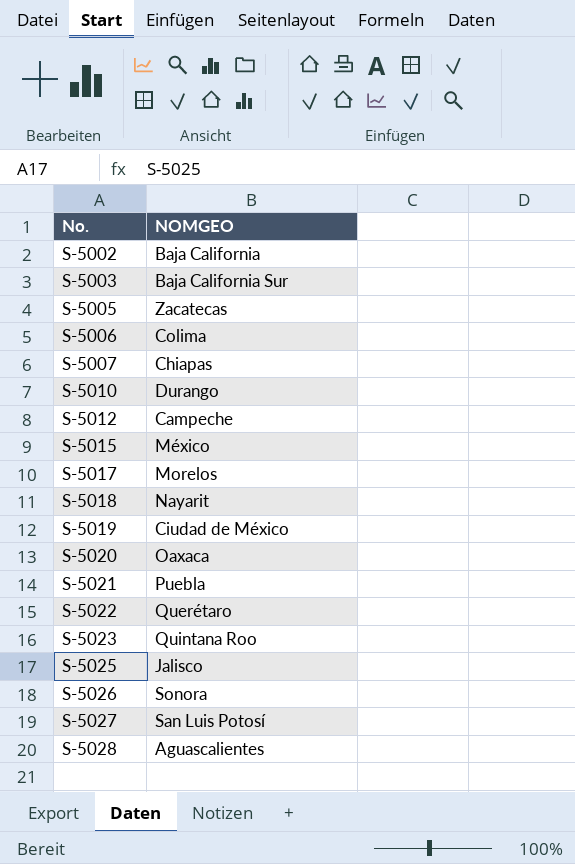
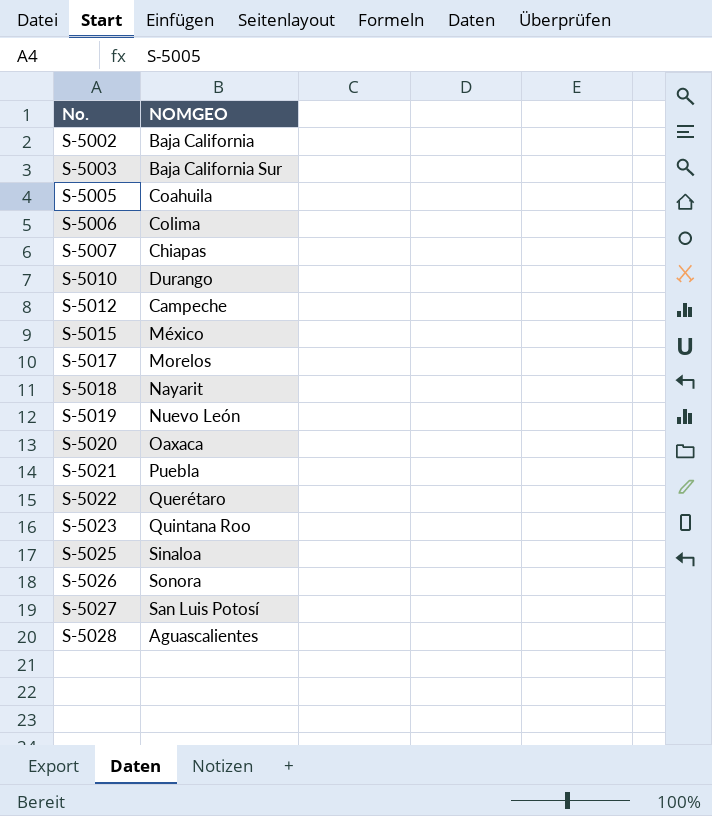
S-5005 | NOMGEO: Zacatecas -> Coahuila
S-5019 | NOMGEO: Ciudad de México -> Nuevo León
S-5025 | NOMGEO: Jalisco -> Sinaloa

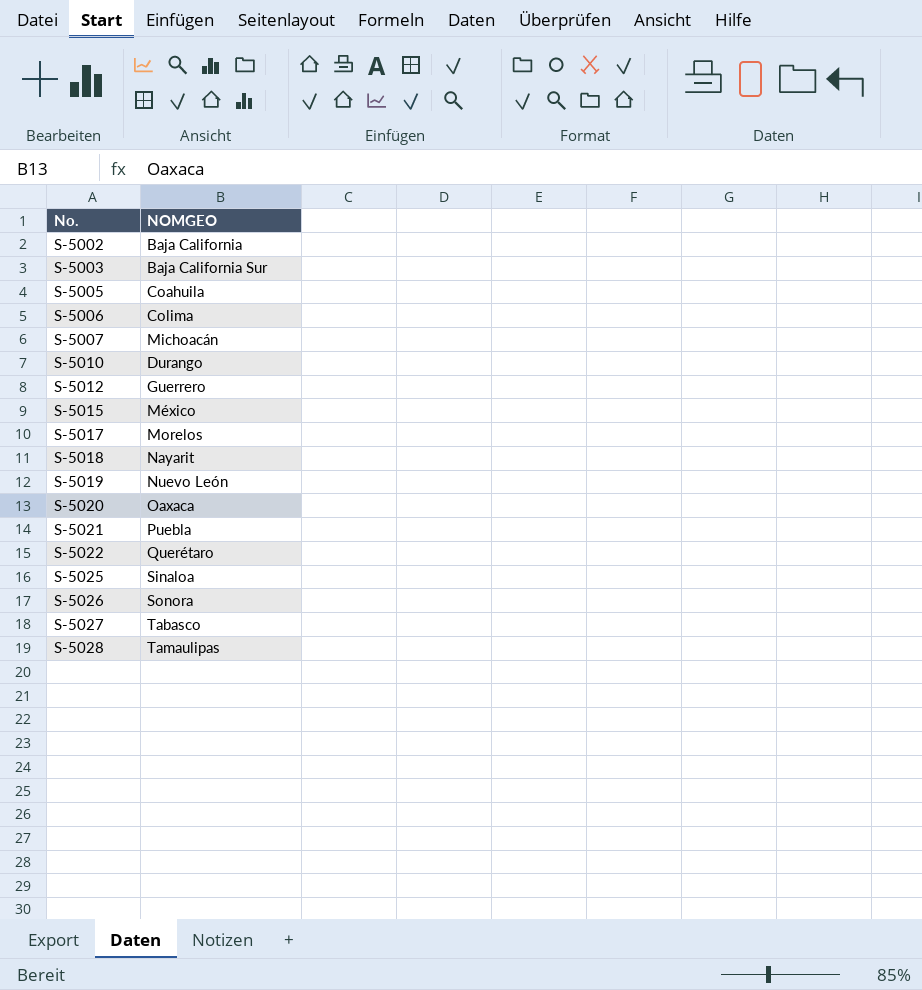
row S-5023: Quintana Roo -> none
S-5007 | NOMGEO: Chiapas -> Michoacán
S-5012 | NOMGEO: Campeche -> Guerrero
S-5027 | NOMGEO: San Luis Potosí -> Tabasco
S-5028 | NOMGEO: Aguascalientes -> Tamaulipas

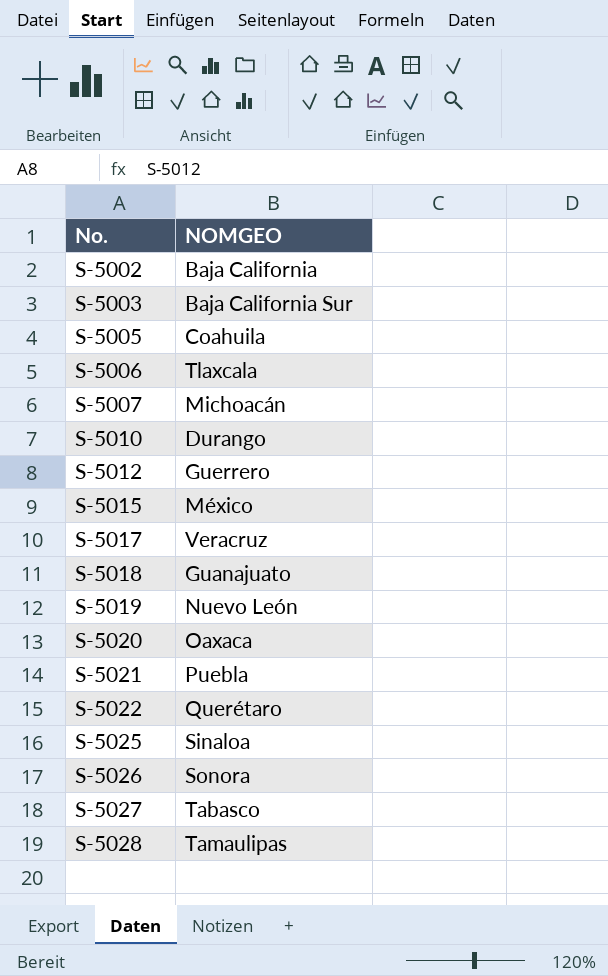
S-5006 | NOMGEO: Colima -> Tlaxcala
S-5017 | NOMGEO: Morelos -> Veracruz
S-5018 | NOMGEO: Nayarit -> Guanajuato

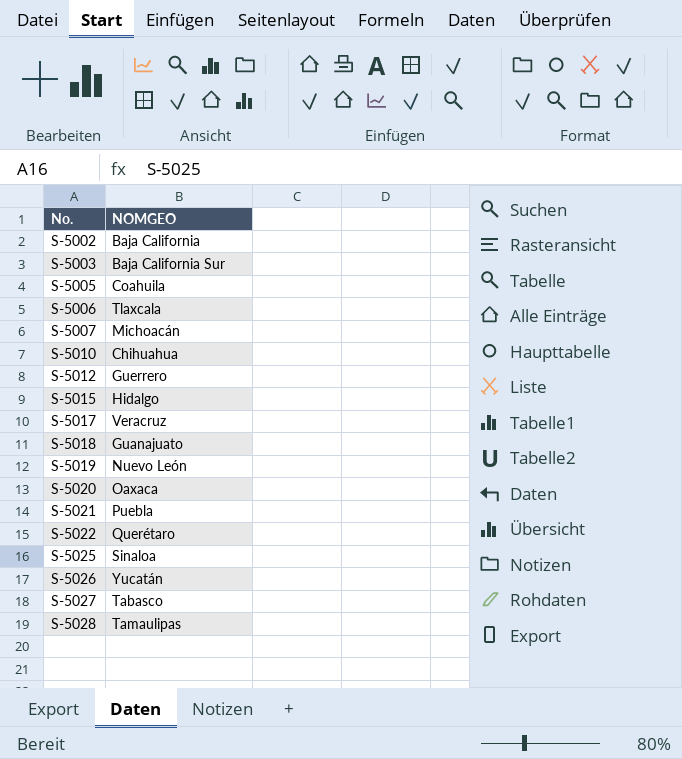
S-5010 | NOMGEO: Durango -> Chihuahua
S-5015 | NOMGEO: México -> Hidalgo
S-5026 | NOMGEO: Sonora -> Yucatán

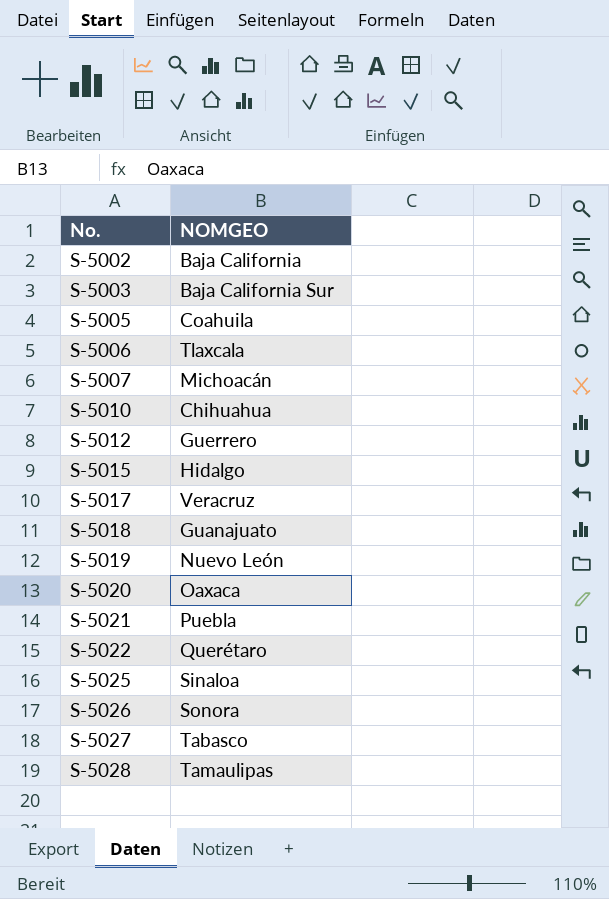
S-5026 | NOMGEO: Yucatán -> Sonora

